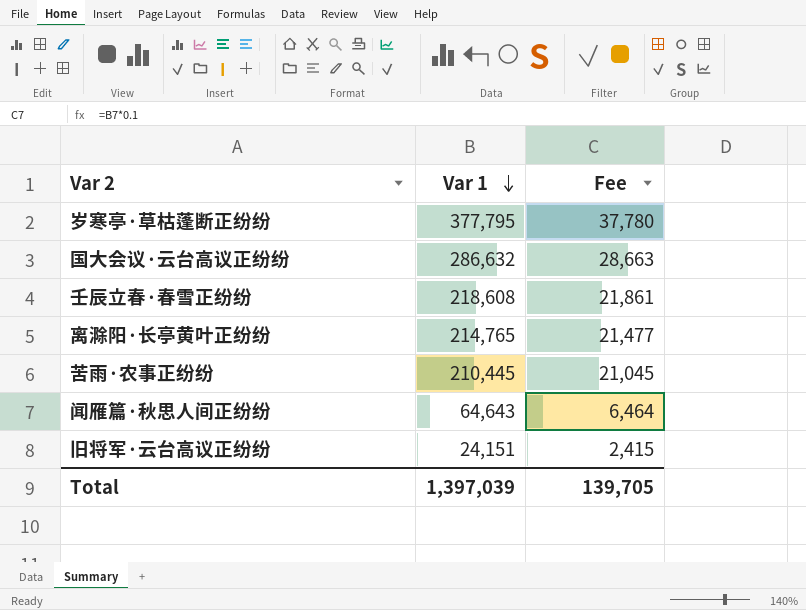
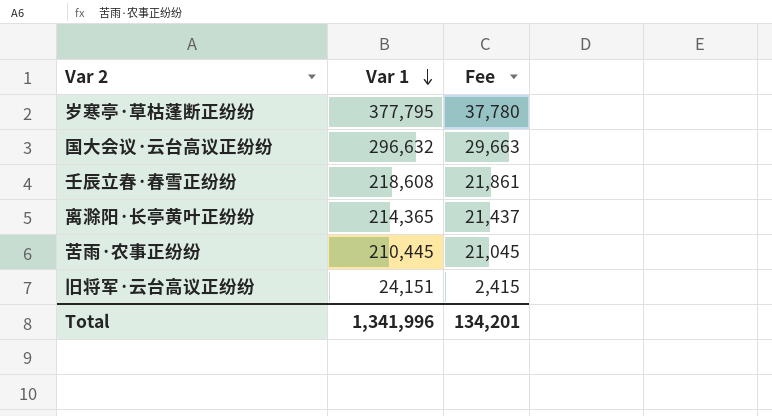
row 闻雁篇·秋思人间正纷纷: 64,643 | 6,464 -> none
国大会议·云台高议正纷纷 | Var 1: 286,632 -> 296,632
国大会议·云台高议正纷纷 | Fee: 28,663 -> 29,663
离滁阳·长亭黄叶正纷纷 | Var 1: 214,765 -> 214,365
离滁阳·长亭黄叶正纷纷 | Fee: 21,477 -> 21,437
Total | Var 1: 1,397,039 -> 1,341,996
Total | Fee: 139,705 -> 134,201

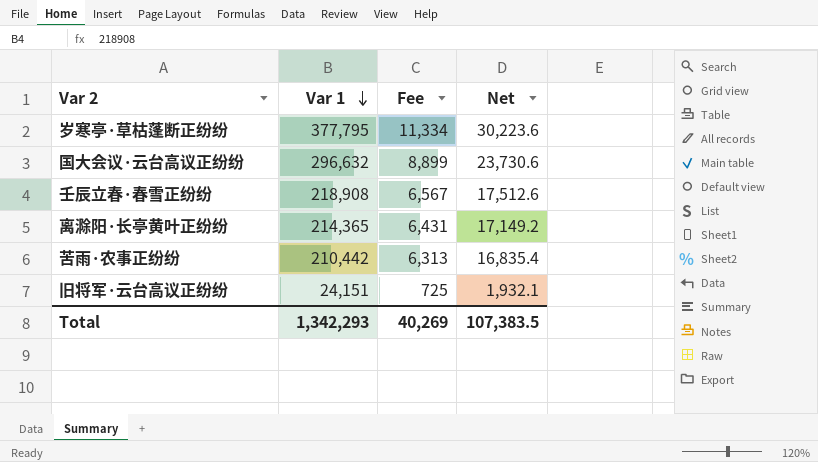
column Fee | formula: [Var 1] * 0.1 -> [Var 1] * 0.03
column Net | formula: none -> [Var 1] * 0.08
壬辰立春·春雪正纷纷 | Var 1: 218,608 -> 218,908
苦雨·农事正纷纷 | Var 1: 210,445 -> 210,442
Total | Var 1: 1,341,996 -> 1,342,293
Total | Fee: 134,201 -> 40,269

